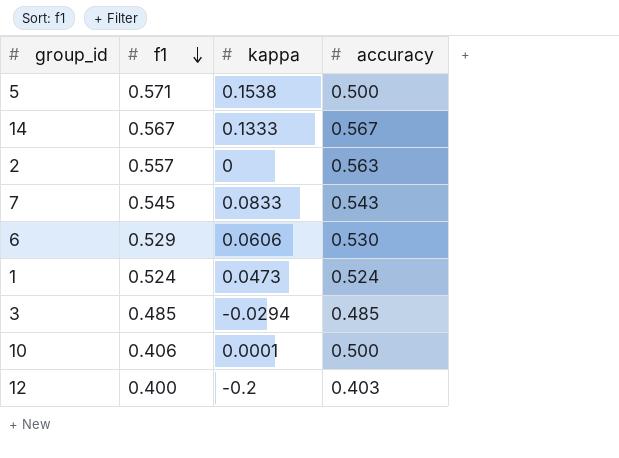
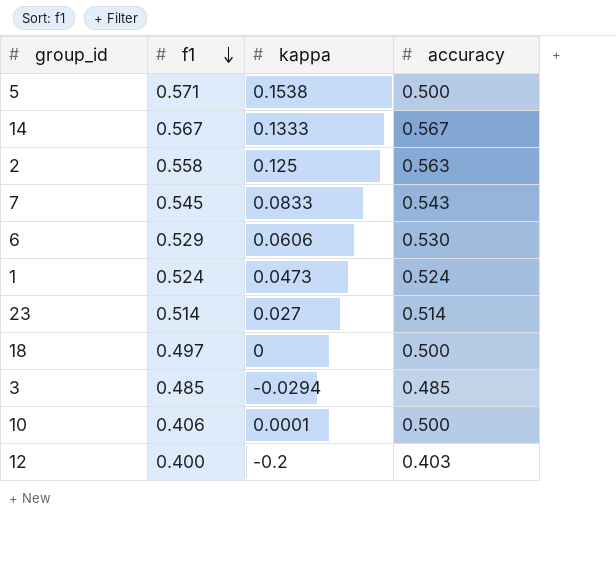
2 | f1: 0.557 -> 0.558
2 | kappa: 0 -> 0.125
row 23: none -> 0.514 | 0.027 | 0.514
row 18: none -> 0.497 | 0 | 0.500

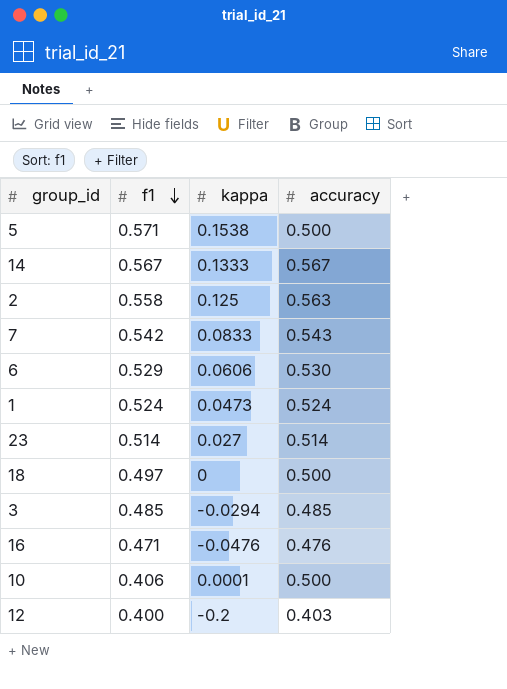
7 | f1: 0.545 -> 0.542
row 16: none -> 0.471 | -0.0476 | 0.476

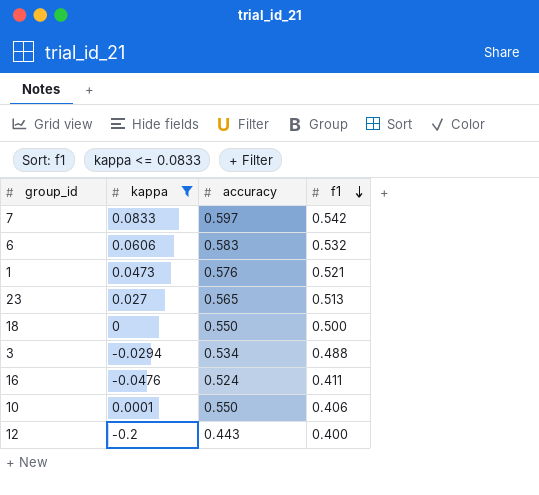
filter: none -> kappa <= 0.0833
column f1 | position: 2 -> 4
7 | accuracy: 0.543 -> 0.597
6 | accuracy: 0.530 -> 0.583
6 | f1: 0.529 -> 0.532
1 | accuracy: 0.524 -> 0.576
1 | f1: 0.524 -> 0.521
23 | accuracy: 0.514 -> 0.565
23 | f1: 0.514 -> 0.513
18 | accuracy: 0.500 -> 0.550
18 | f1: 0.497 -> 0.500
3 | accuracy: 0.485 -> 0.534
3 | f1: 0.485 -> 0.488
16 | accuracy: 0.476 -> 0.524
16 | f1: 0.471 -> 0.411
10 | accuracy: 0.500 -> 0.550
12 | accuracy: 0.403 -> 0.443

